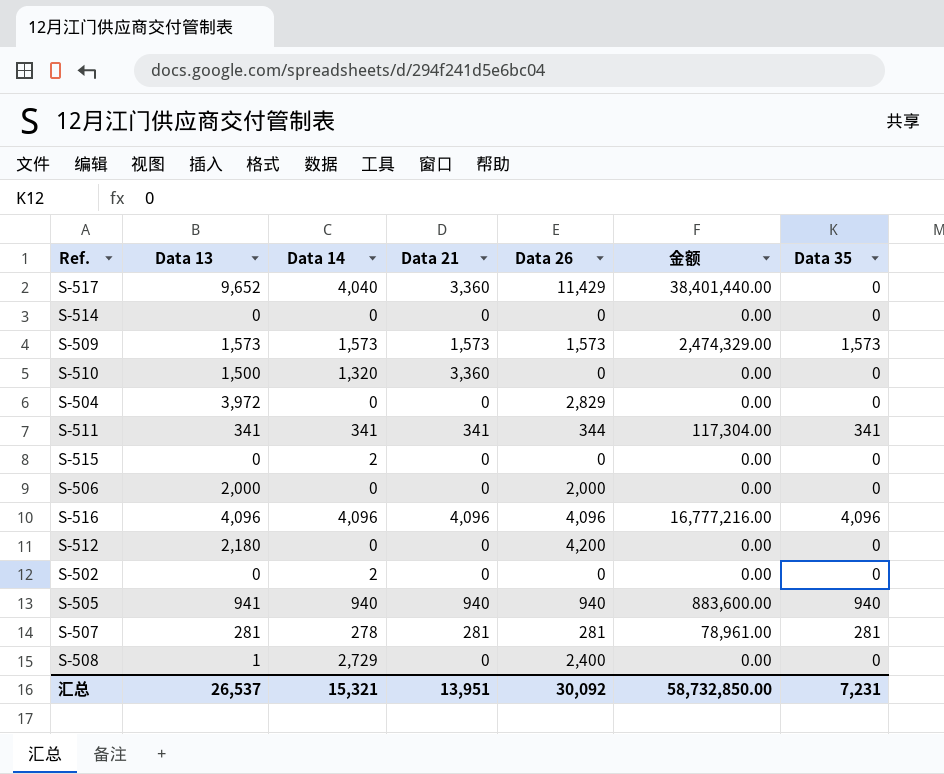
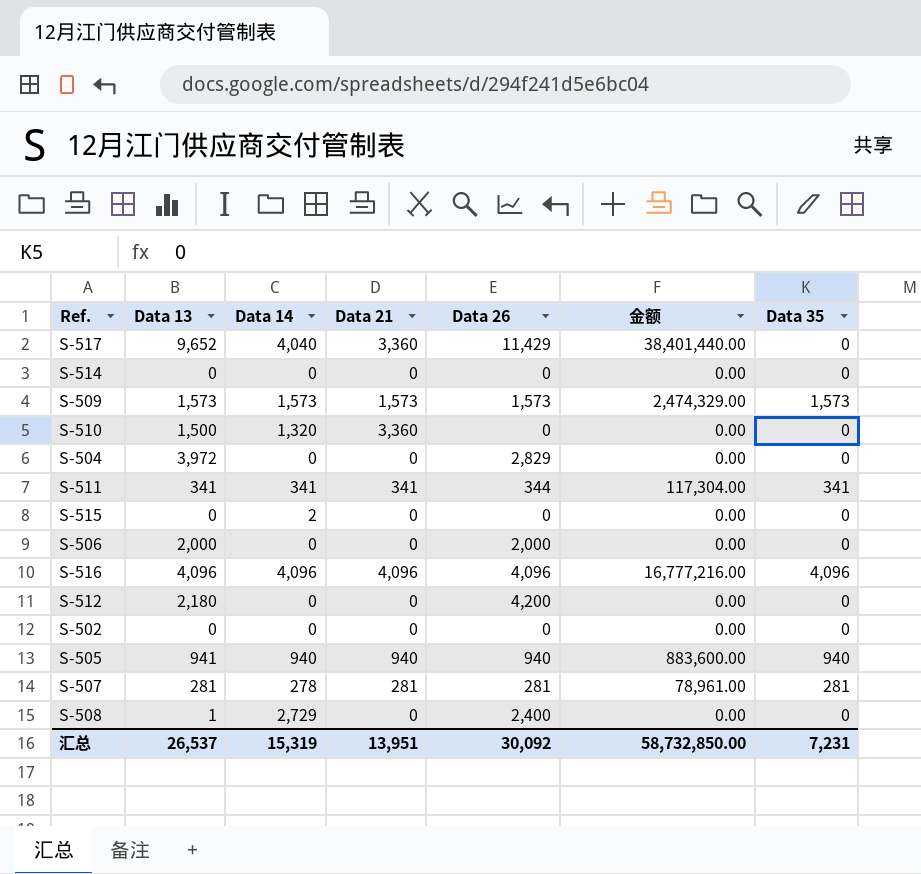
S-502 | Data 14: 2 -> 0
汇总 | Data 14: 15,321 -> 15,319

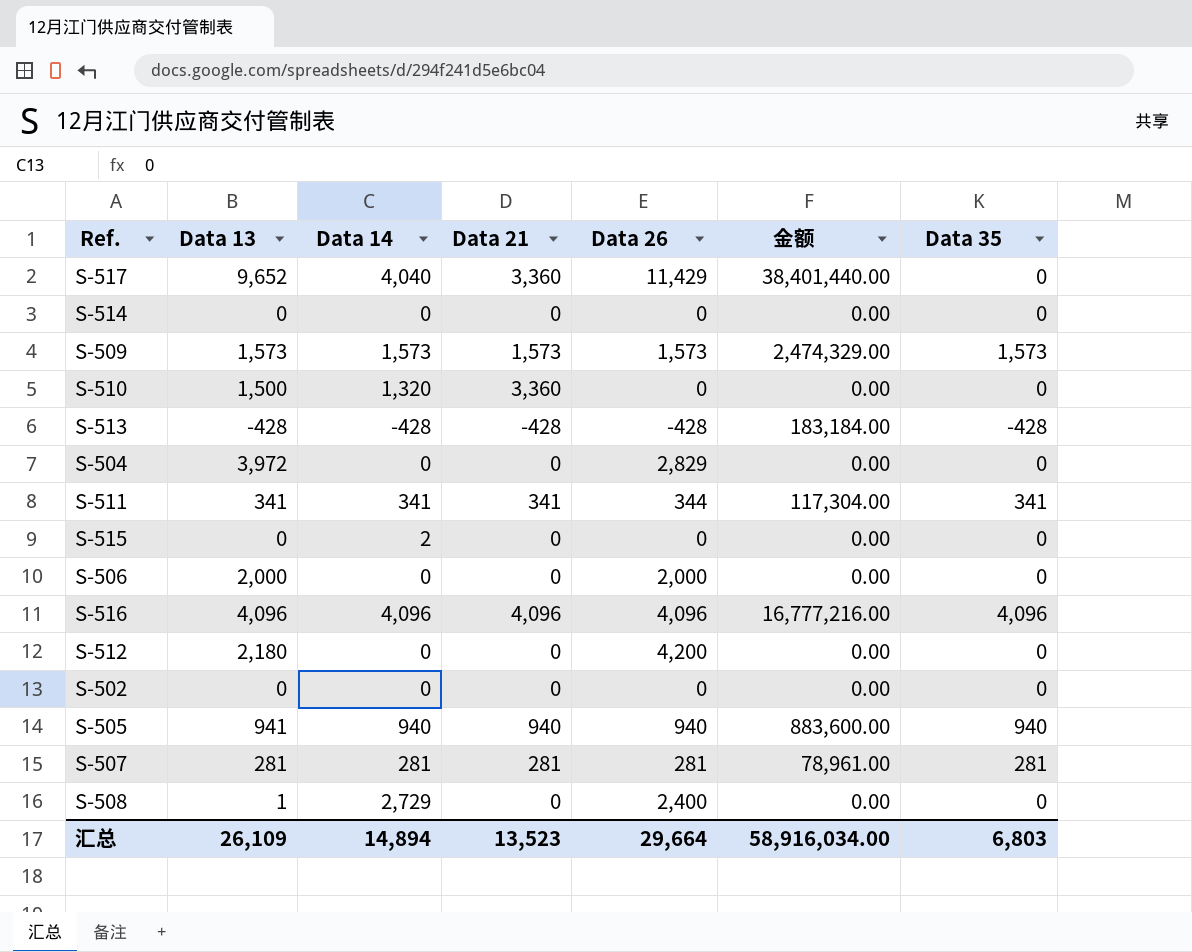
row S-513: none -> -428 | -428 | -428 | -428 | 183,184.00 | -428
S-507 | Data 14: 278 -> 281
汇总 | Data 13: 26,537 -> 26,109
汇总 | Data 14: 15,319 -> 14,894
汇总 | Data 21: 13,951 -> 13,523
汇总 | Data 26: 30,092 -> 29,664
汇总 | 金额: 58,732,850.00 -> 58,916,034.00
汇总 | Data 35: 7,231 -> 6,803

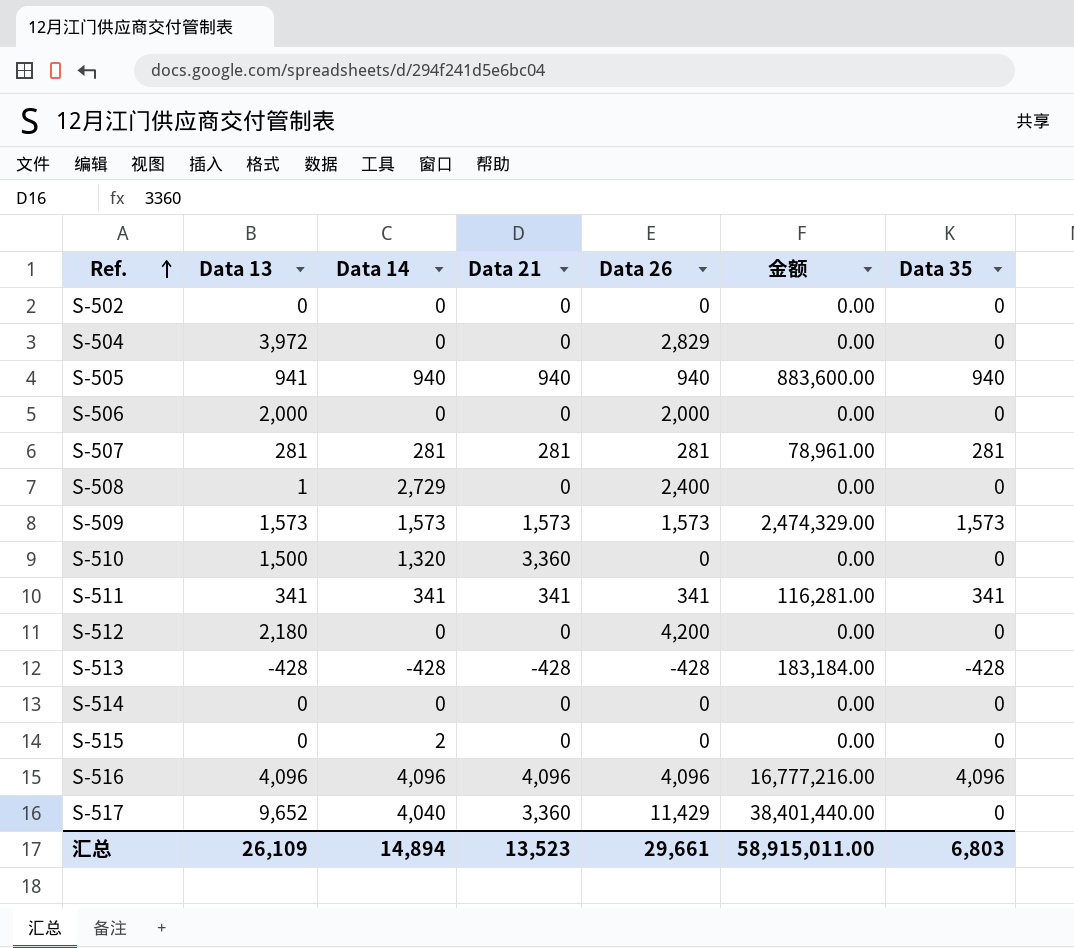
row order: none -> Ref. ascending
S-511 | Data 26: 344 -> 341
S-511 | 金额: 117,304.00 -> 116,281.00
汇总 | Data 26: 29,664 -> 29,661
汇总 | 金额: 58,916,034.00 -> 58,915,011.00

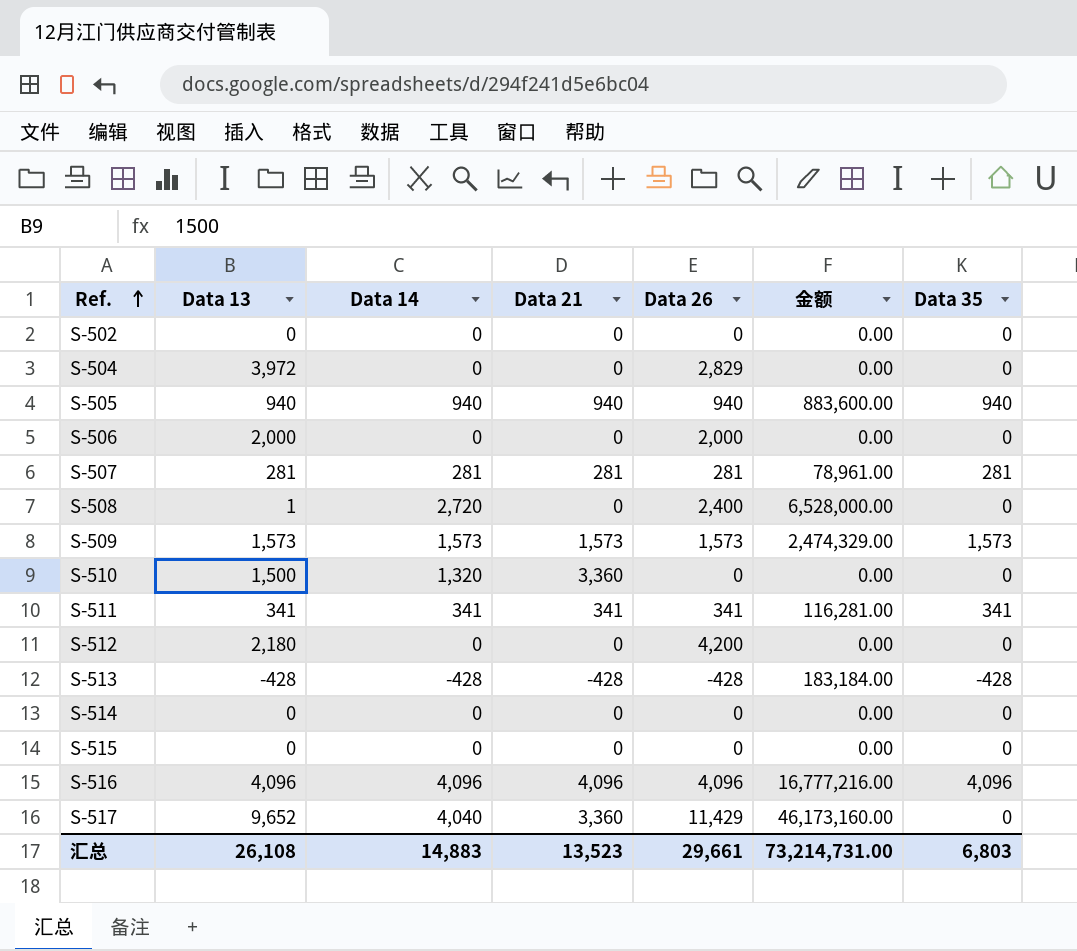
column 金额 | formula: [Data 21] * [Data 26] -> [Data 14] * [Data 26]
S-505 | Data 13: 941 -> 940
S-508 | Data 14: 2,729 -> 2,720
S-515 | Data 14: 2 -> 0
汇总 | Data 13: 26,109 -> 26,108
汇总 | Data 14: 14,894 -> 14,883
汇总 | 金额: 58,915,011.00 -> 73,214,731.00

